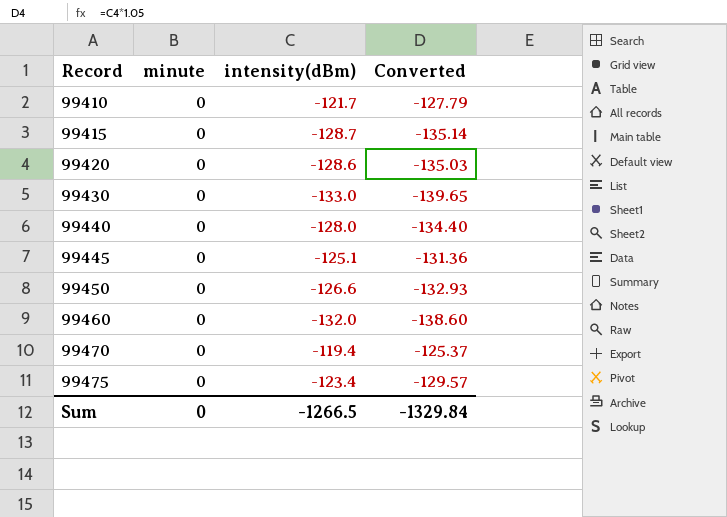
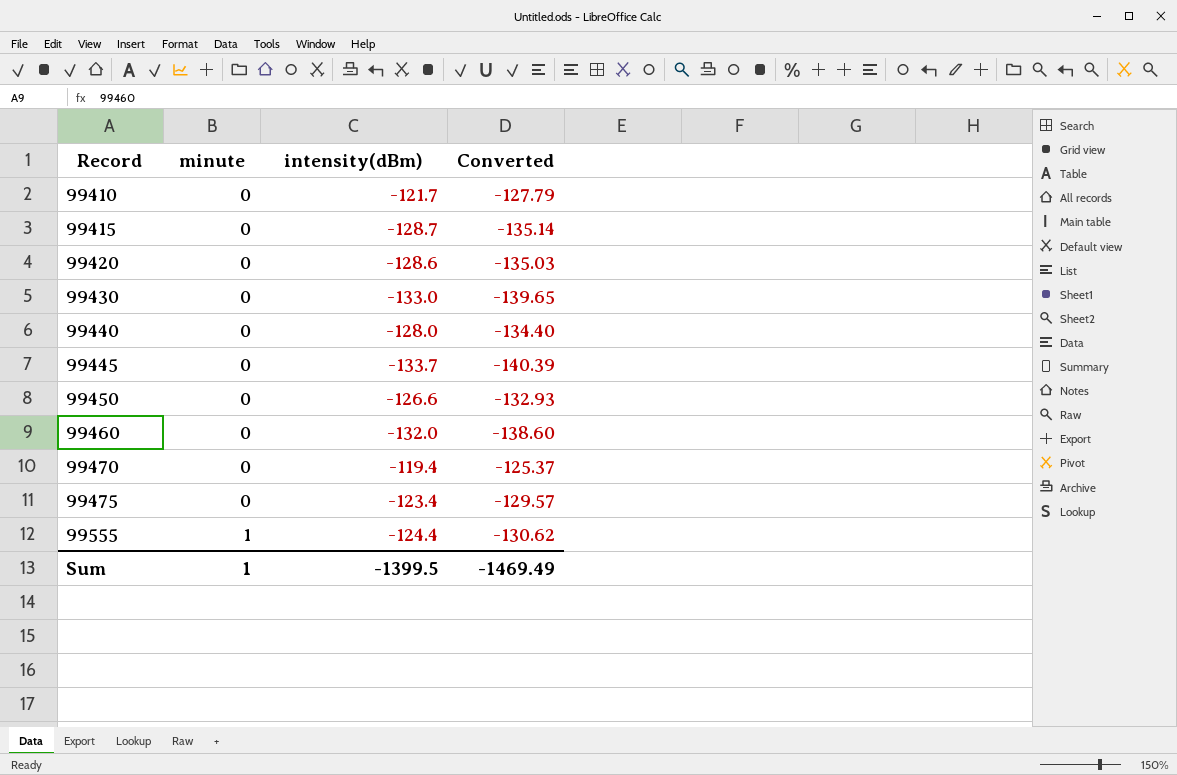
99445 | intensity(dBm): -125.1 -> -133.7
99445 | Converted: -131.36 -> -140.39
row 99555: none -> 1 | -124.4 | -130.62
Sum | minute: 0 -> 1
Sum | intensity(dBm): -1266.5 -> -1399.5
Sum | Converted: -1329.84 -> -1469.49

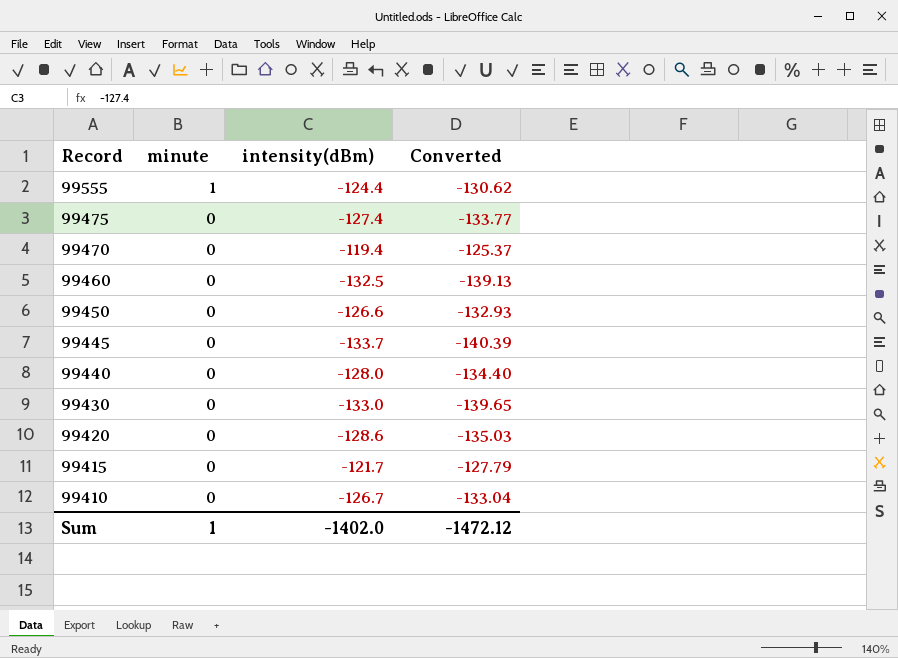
row order: Record ascending -> Record descending
99475 | intensity(dBm): -123.4 -> -127.4
99475 | Converted: -129.57 -> -133.77
99460 | intensity(dBm): -132.0 -> -132.5
99460 | Converted: -138.60 -> -139.13
99415 | intensity(dBm): -128.7 -> -121.7
99415 | Converted: -135.14 -> -127.79
99410 | intensity(dBm): -121.7 -> -126.7
99410 | Converted: -127.79 -> -133.04
Sum | intensity(dBm): -1399.5 -> -1402.0
Sum | Converted: -1469.49 -> -1472.12

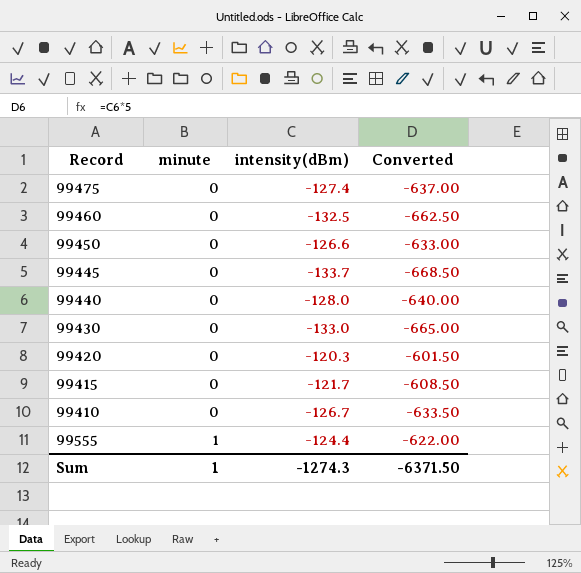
row order: Record descending -> minute ascending
column Converted | formula: [intensity(dBm)] * 1.05 -> [intensity(dBm)] * 5
row 99470: 0 | -119.4 | -125.37 -> none
99420 | intensity(dBm): -128.6 -> -120.3
Sum | intensity(dBm): -1402.0 -> -1274.3
Sum | Converted: -1472.12 -> -6371.50

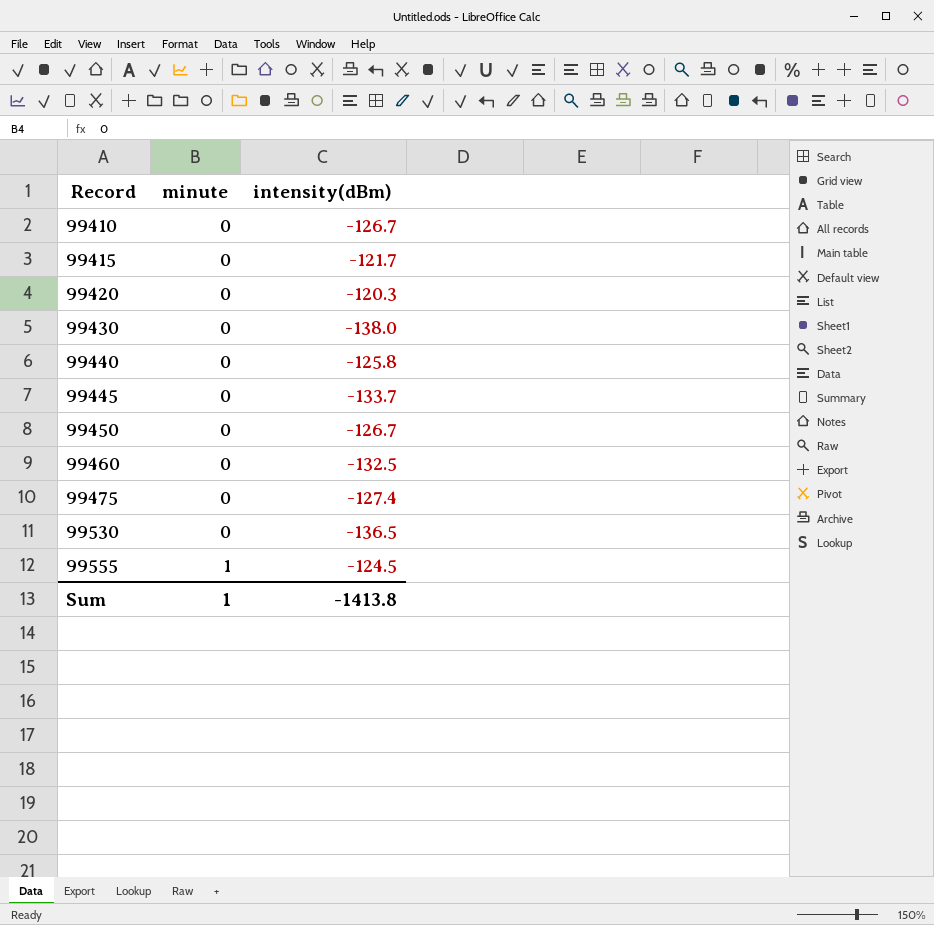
row order: minute ascending -> Record ascending
column Converted | formula: [intensity(dBm)] * 5 -> none
99430 | intensity(dBm): -133.0 -> -138.0
99440 | intensity(dBm): -128.0 -> -125.8
99450 | intensity(dBm): -126.6 -> -126.7
row 99530: none -> 0 | -136.5
99555 | intensity(dBm): -124.4 -> -124.5
Sum | intensity(dBm): -1274.3 -> -1413.8

